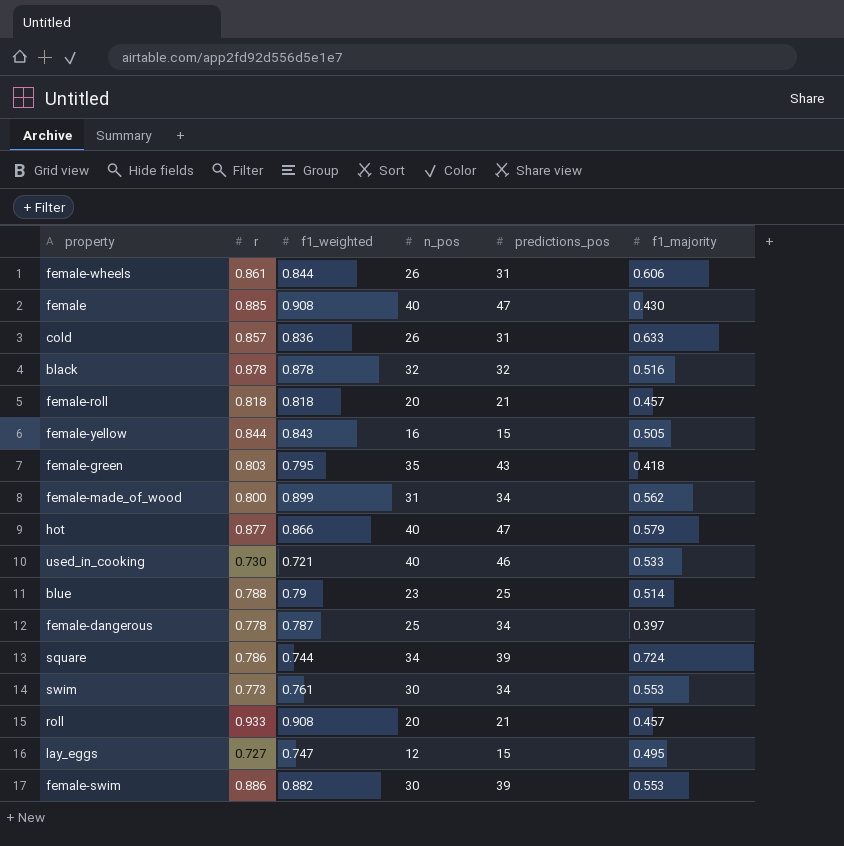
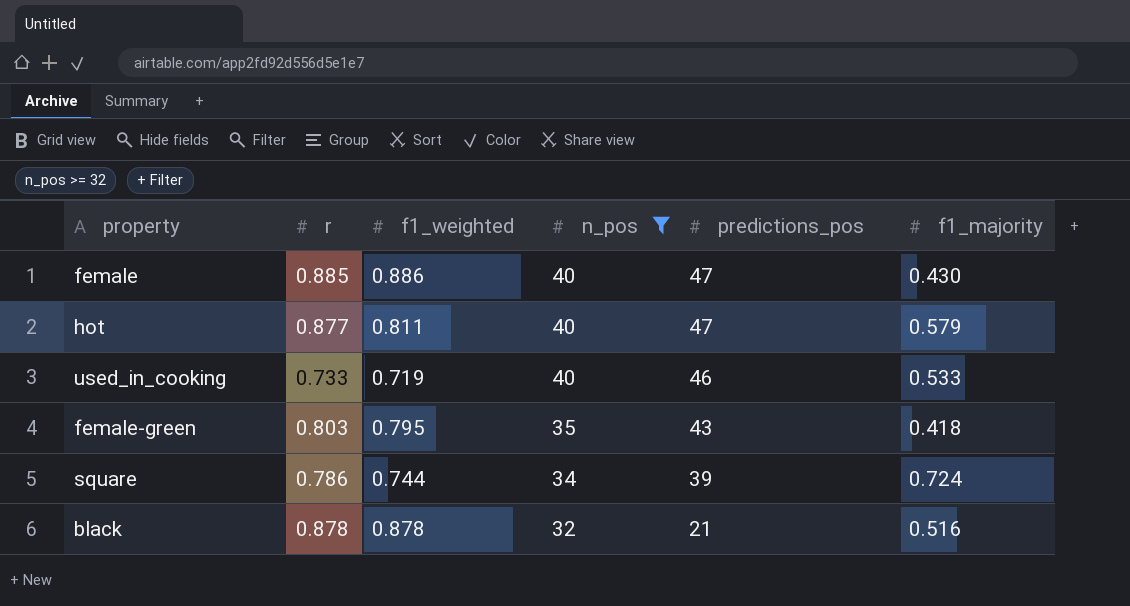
filter: none -> n_pos >= 32
row order: none -> n_pos descending
female | f1_weighted: 0.908 -> 0.886
hot | f1_weighted: 0.866 -> 0.811
used_in_cooking | r: 0.730 -> 0.733
used_in_cooking | f1_weighted: 0.721 -> 0.719
black | predictions_pos: 32 -> 21

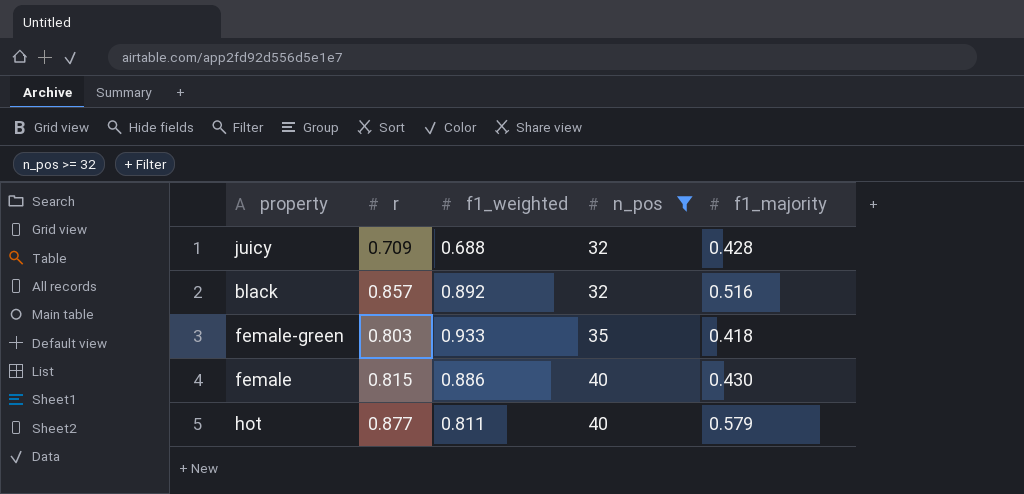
row order: n_pos descending -> n_pos ascending
column predictions_pos | position: 5 -> none
row used_in_cooking: 0.733 | 0.719 | 40 | 46 | 0.533 -> none
row square: 0.786 | 0.744 | 34 | 39 | 0.724 -> none
row juicy: none -> 0.709 | 0.688 | 32 | 0.428
black | r: 0.878 -> 0.857
black | f1_weighted: 0.878 -> 0.892
female-green | f1_weighted: 0.795 -> 0.933
female | r: 0.885 -> 0.815

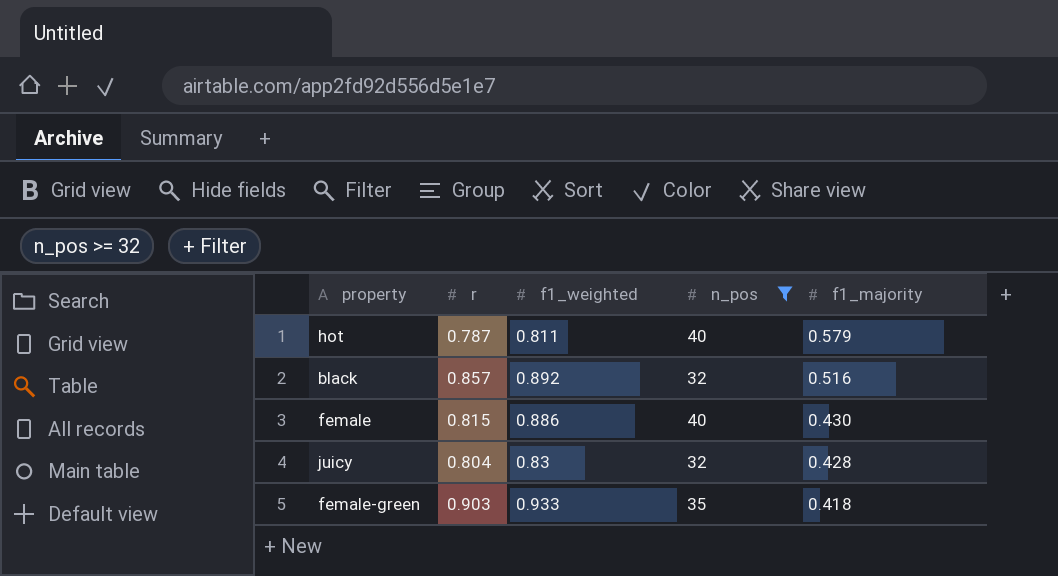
row order: n_pos ascending -> f1_majority descending
hot | r: 0.877 -> 0.787
juicy | r: 0.709 -> 0.804
juicy | f1_weighted: 0.688 -> 0.83
female-green | r: 0.803 -> 0.903

